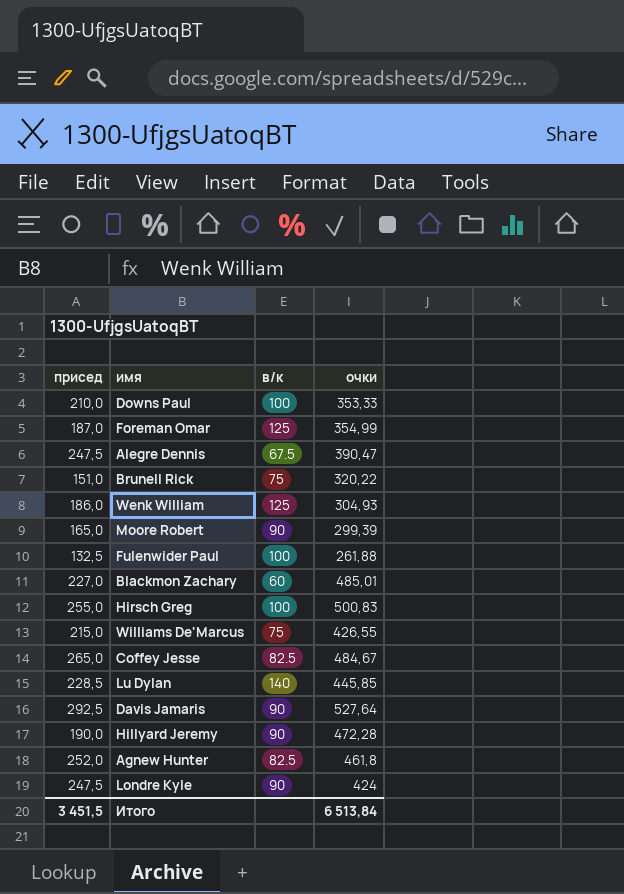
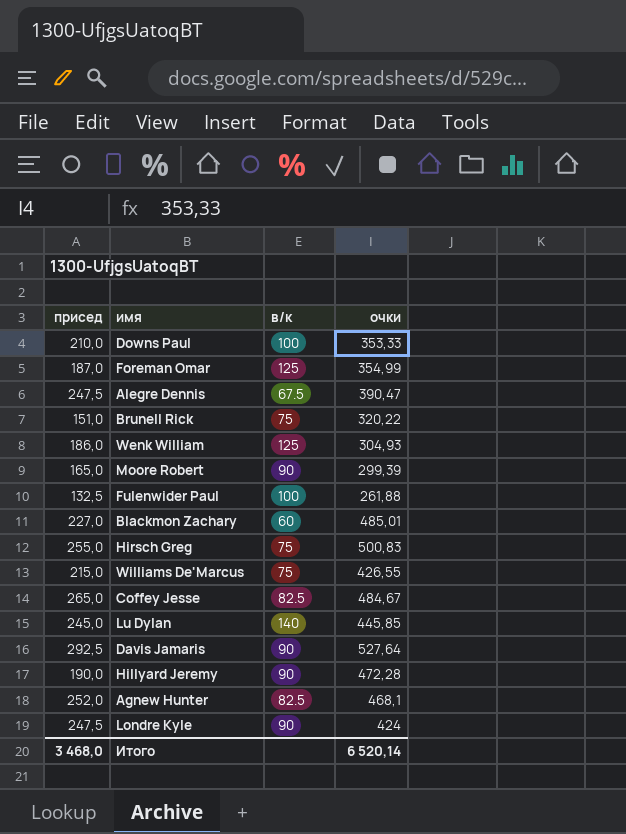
Hirsch Greg | в/к: 100 -> 75
Lu Dylan | присед: 228,5 -> 245,0
Agnew Hunter | очки: 461,8 -> 468,1
Итого | присед: 3 451,5 -> 3 468,0
Итого | очки: 6 513,84 -> 6 520,14

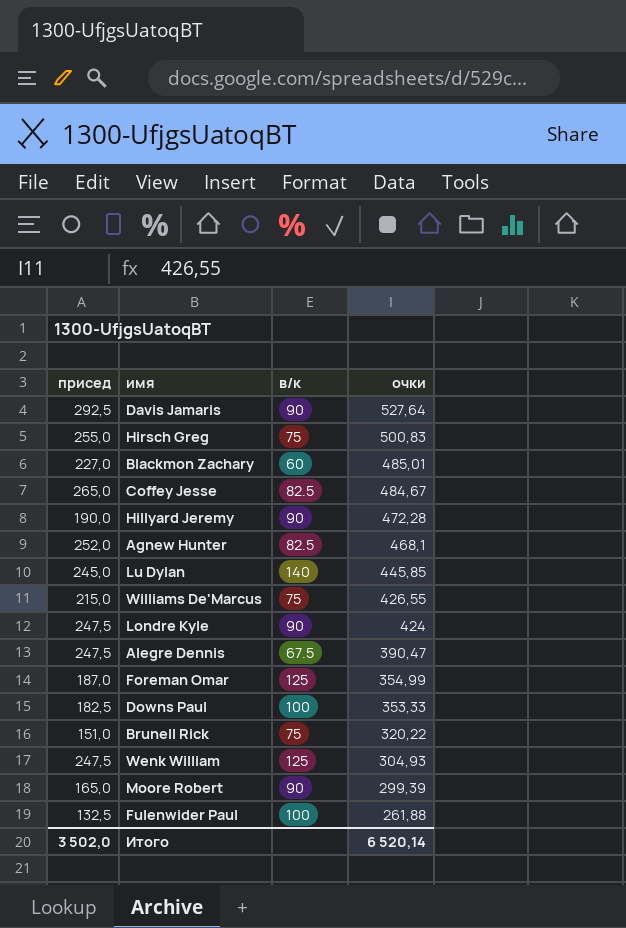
row order: none -> очки descending
Downs Paul | присед: 210,0 -> 182,5
Wenk William | присед: 186,0 -> 247,5
Итого | присед: 3 468,0 -> 3 502,0

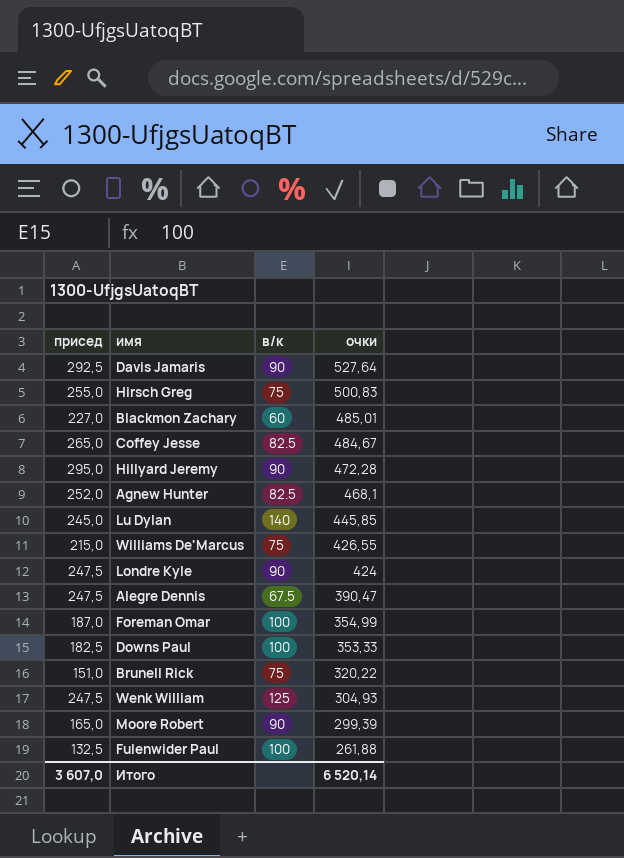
Hillyard Jeremy | присед: 190,0 -> 295,0
Foreman Omar | в/к: 125 -> 100
Итого | присед: 3 502,0 -> 3 607,0

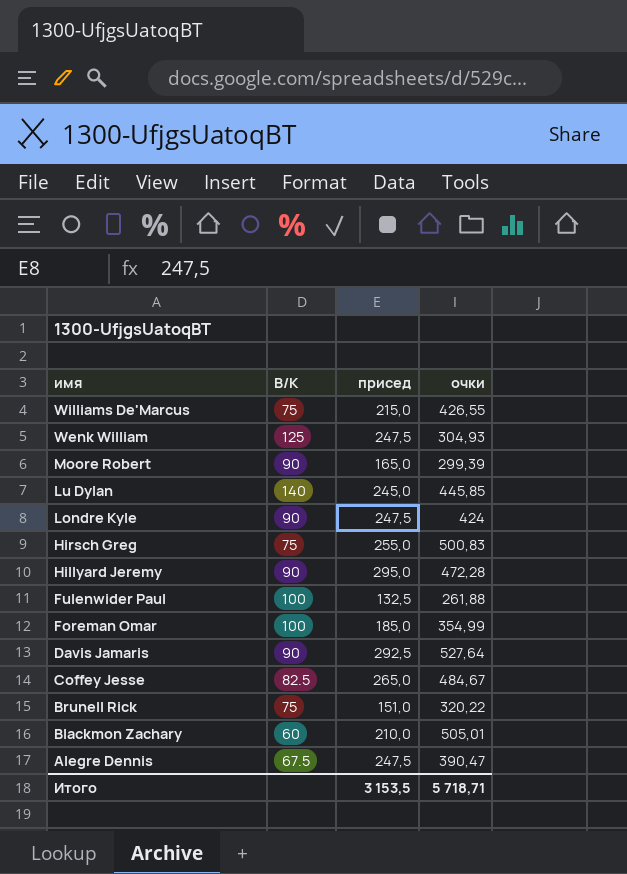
row order: очки descending -> имя descending
column name: в/к -> В/К
column присед | position: 1 -> 3
row Agnew Hunter: 252,0 | 82.5 | 468,1 -> none
row Downs Paul: 182,5 | 100 | 353,33 -> none
Foreman Omar | присед: 187,0 -> 185,0
Blackmon Zachary | присед: 227,0 -> 210,0
Blackmon Zachary | очки: 485,01 -> 505,01
Итого | присед: 3 607,0 -> 3 153,5
Итого | очки: 6 520,14 -> 5 718,71

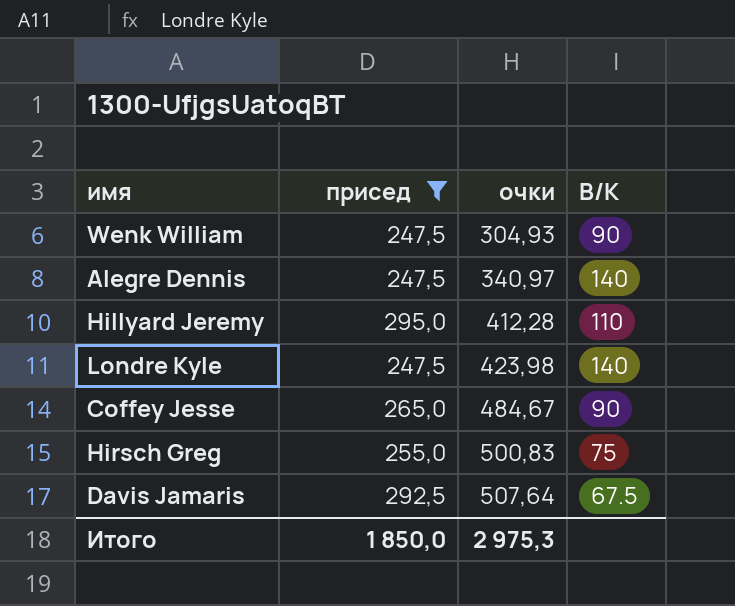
filter: none -> присед >= 247,5
row order: имя descending -> очки ascending
column В/К | position: 2 -> 4
Wenk William | В/К: 125 -> 90
Alegre Dennis | очки: 390,47 -> 340,97
Alegre Dennis | В/К: 67.5 -> 140
Hillyard Jeremy | очки: 472,28 -> 412,28
Hillyard Jeremy | В/К: 90 -> 110
Londre Kyle | очки: 424 -> 423,98
Londre Kyle | В/К: 90 -> 140
Coffey Jesse | В/К: 82.5 -> 90
Davis Jamaris | очки: 527,64 -> 507,64
Davis Jamaris | В/К: 90 -> 67.5
Итого | присед: 3 153,5 -> 1 850,0
Итого | очки: 5 718,71 -> 2 975,3

